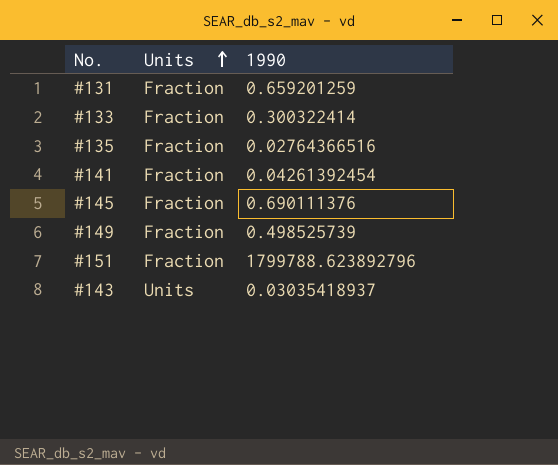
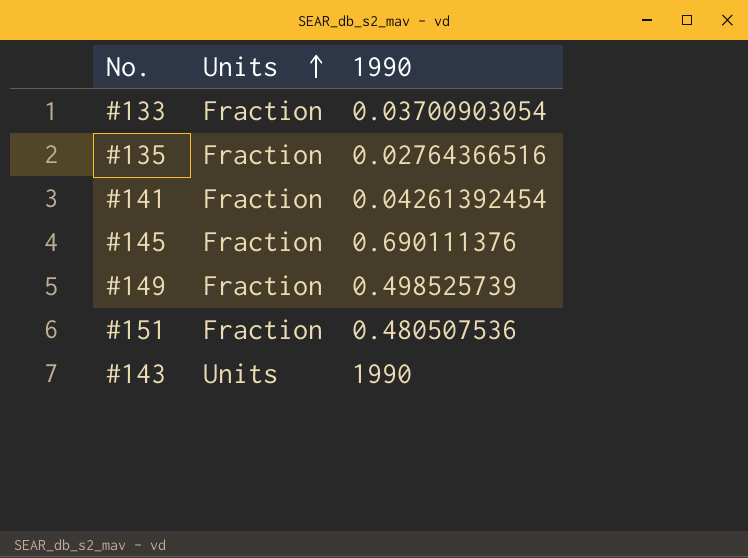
row #131: Fraction | 0.659201259 -> none
#133 | 1990: 0.300322414 -> 0.03700903054
#151 | 1990: 1799788.623892796 -> 0.480507536
#143 | 1990: 0.03035418937 -> 1990

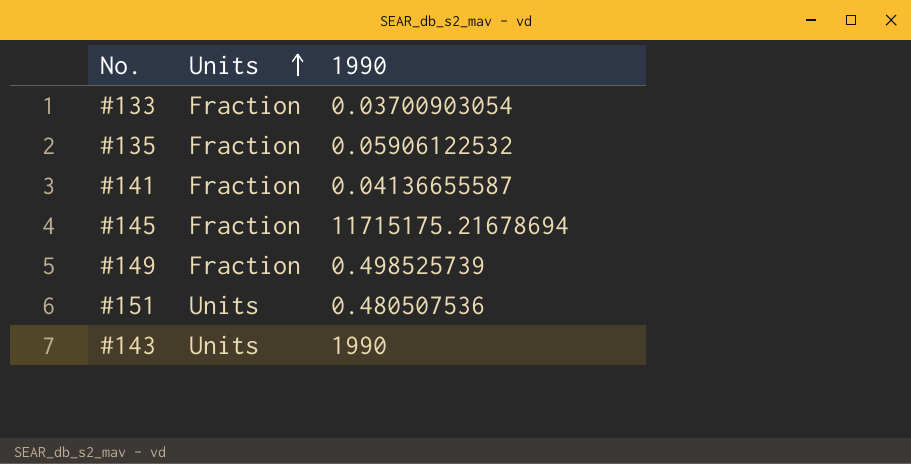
#135 | 1990: 0.02764366516 -> 0.05906122532
#141 | 1990: 0.04261392454 -> 0.04136655587
#145 | 1990: 0.690111376 -> 11715175.21678694
#151 | Units: Fraction -> Units

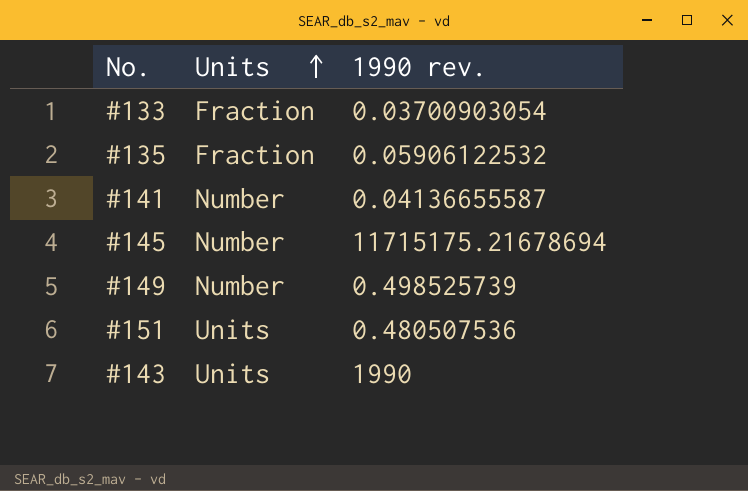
column name: 1990 -> 1990 rev.
#141 | Units: Fraction -> Number
#145 | Units: Fraction -> Number
#149 | Units: Fraction -> Number

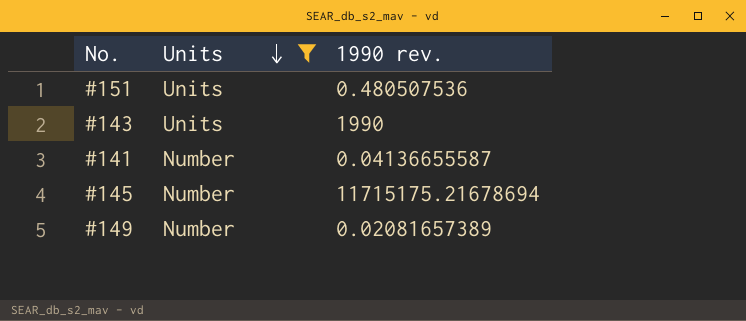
filter: none -> Units != Fraction
row order: Units ascending -> Units descending
#149 | 1990 rev.: 0.498525739 -> 0.02081657389

